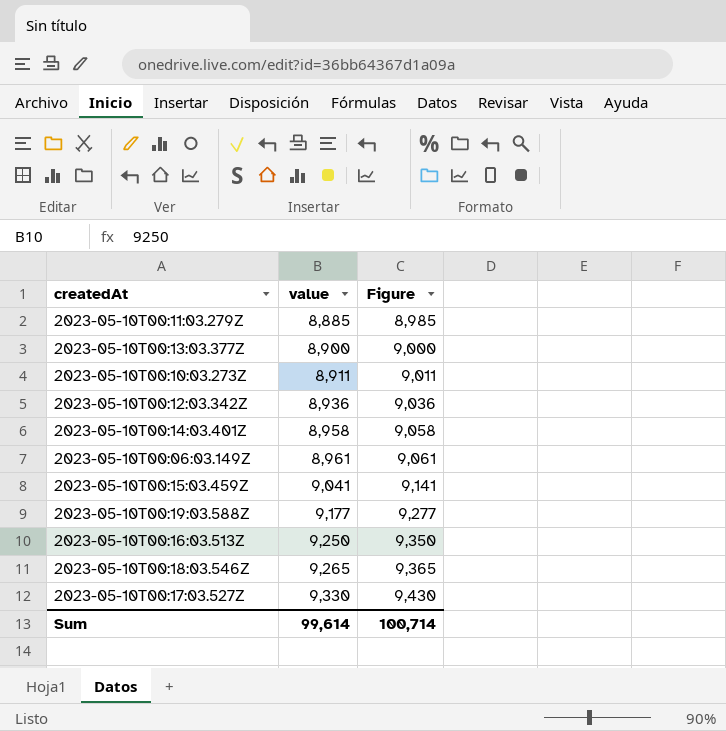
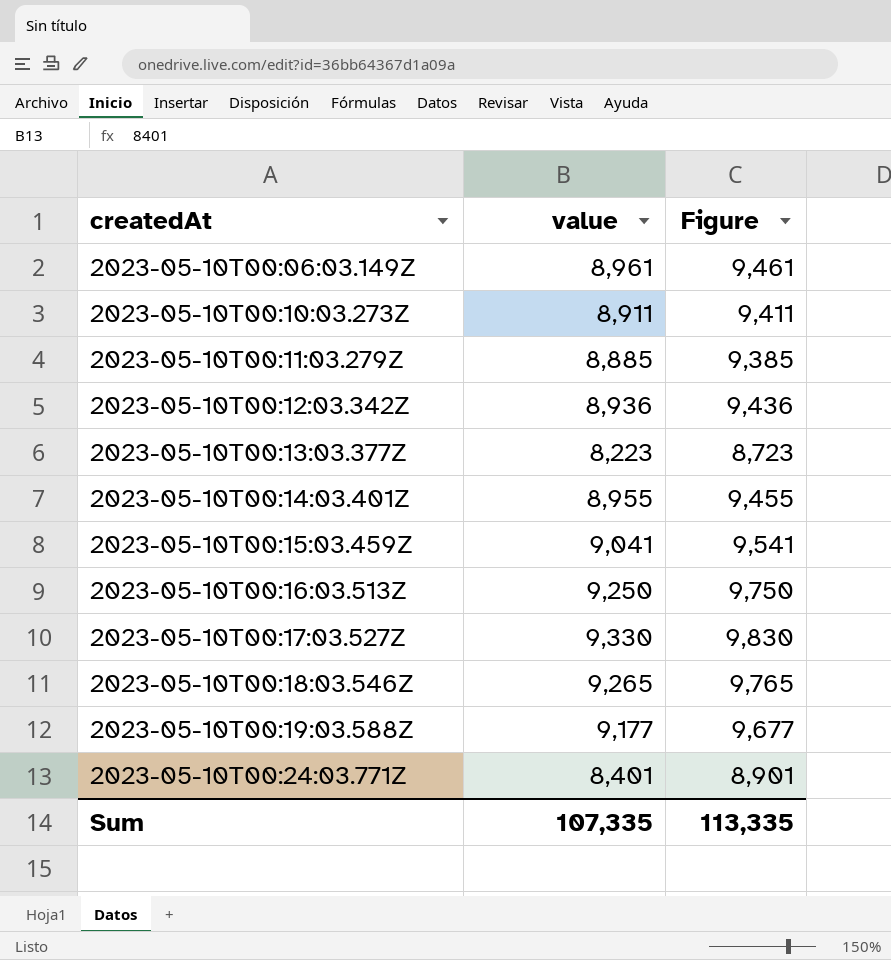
row order: value ascending -> createdAt ascending
column Figure | formula: [value] + 100 -> [value] + 500
2023-05-10T00:13:03.377Z | value: 8,900 -> 8,223
2023-05-10T00:14:03.401Z | value: 8,958 -> 8,955
row 2023-05-10T00:24:03.771Z: none -> 8,401 | 8,901
Sum | value: 99,614 -> 107,335
Sum | Figure: 100,714 -> 113,335

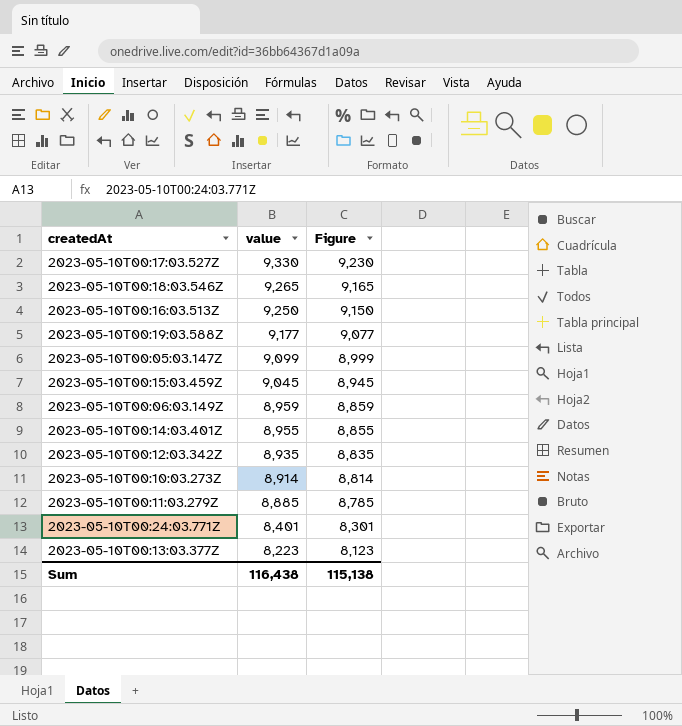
row order: createdAt ascending -> value descending
column Figure | formula: [value] + 500 -> [value] - 100
row 2023-05-10T00:05:03.147Z: none -> 9,099 | 8,999
2023-05-10T00:15:03.459Z | value: 9,041 -> 9,045
2023-05-10T00:06:03.149Z | value: 8,961 -> 8,959
2023-05-10T00:12:03.342Z | value: 8,936 -> 8,935
2023-05-10T00:10:03.273Z | value: 8,911 -> 8,914
Sum | value: 107,335 -> 116,438
Sum | Figure: 113,335 -> 115,138

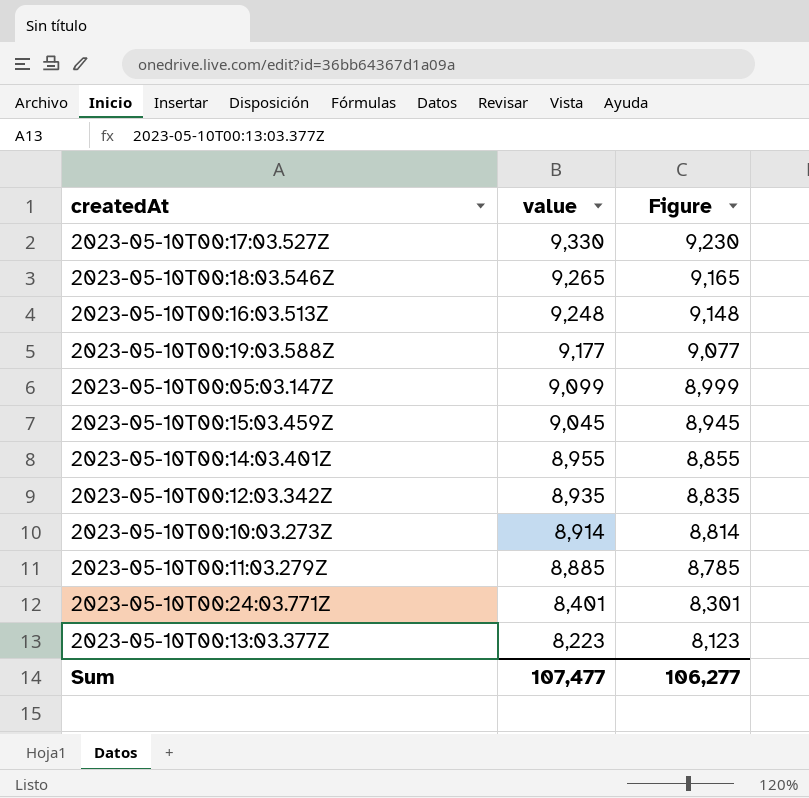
row 2023-05-10T00:06:03.149Z: 8,959 | 8,859 -> none
2023-05-10T00:16:03.513Z | value: 9,250 -> 9,248
2023-05-10T00:16:03.513Z | Figure: 9,150 -> 9,148
Sum | value: 116,438 -> 107,477
Sum | Figure: 115,138 -> 106,277

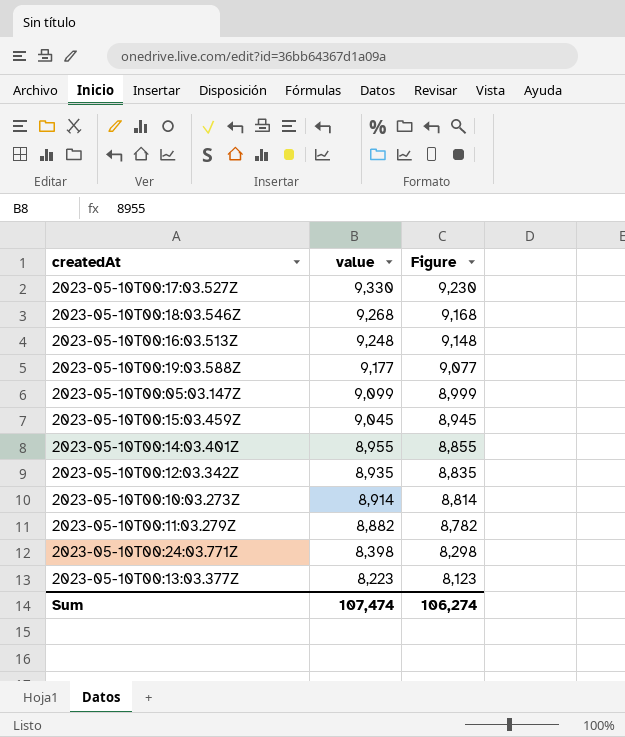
2023-05-10T00:18:03.546Z | value: 9,265 -> 9,268
2023-05-10T00:18:03.546Z | Figure: 9,165 -> 9,168
2023-05-10T00:11:03.279Z | value: 8,885 -> 8,882
2023-05-10T00:11:03.279Z | Figure: 8,785 -> 8,782
2023-05-10T00:24:03.771Z | value: 8,401 -> 8,398
2023-05-10T00:24:03.771Z | Figure: 8,301 -> 8,298
Sum | value: 107,477 -> 107,474
Sum | Figure: 106,277 -> 106,274

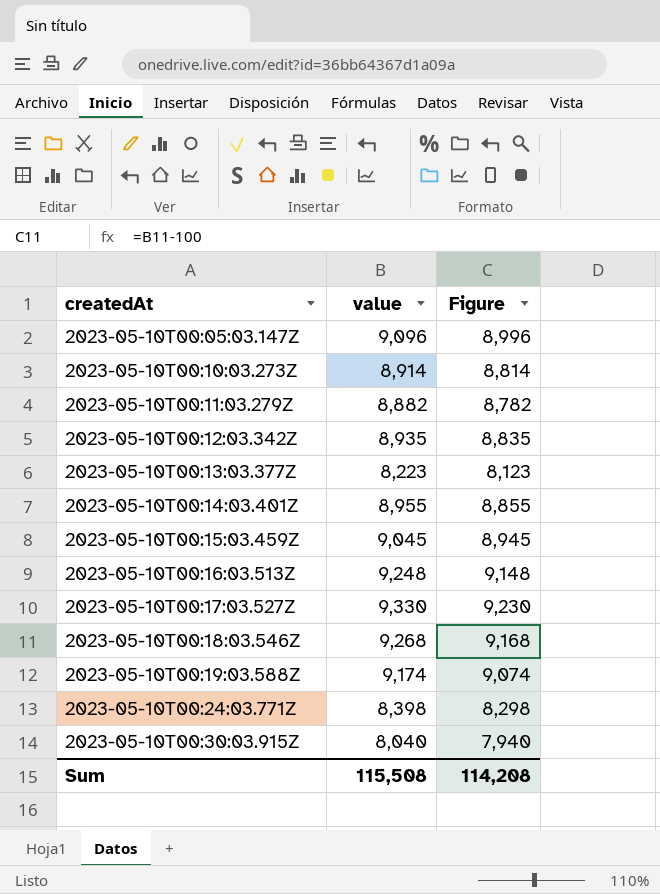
row order: value descending -> createdAt ascending
2023-05-10T00:05:03.147Z | value: 9,099 -> 9,096
2023-05-10T00:05:03.147Z | Figure: 8,999 -> 8,996
2023-05-10T00:19:03.588Z | value: 9,177 -> 9,174
2023-05-10T00:19:03.588Z | Figure: 9,077 -> 9,074
row 2023-05-10T00:30:03.915Z: none -> 8,040 | 7,940
Sum | value: 107,474 -> 115,508
Sum | Figure: 106,274 -> 114,208

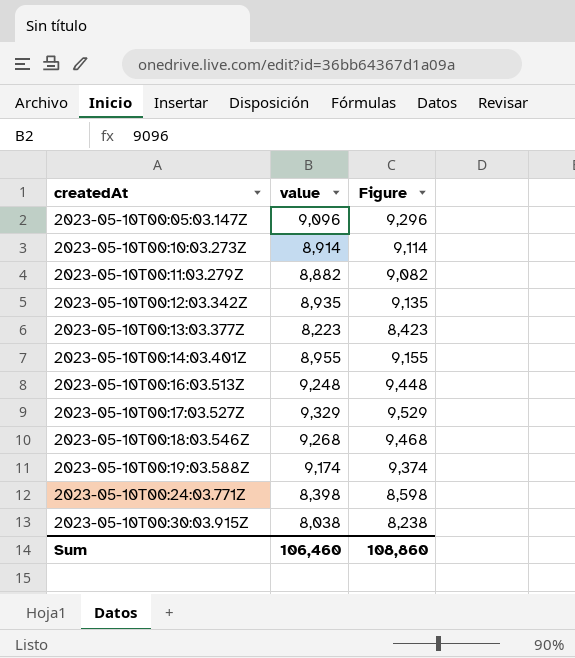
column Figure | formula: [value] - 100 -> [value] + 200
row 2023-05-10T00:15:03.459Z: 9,045 | 8,945 -> none
2023-05-10T00:17:03.527Z | value: 9,330 -> 9,329
2023-05-10T00:30:03.915Z | value: 8,040 -> 8,038
Sum | value: 115,508 -> 106,460
Sum | Figure: 114,208 -> 108,860

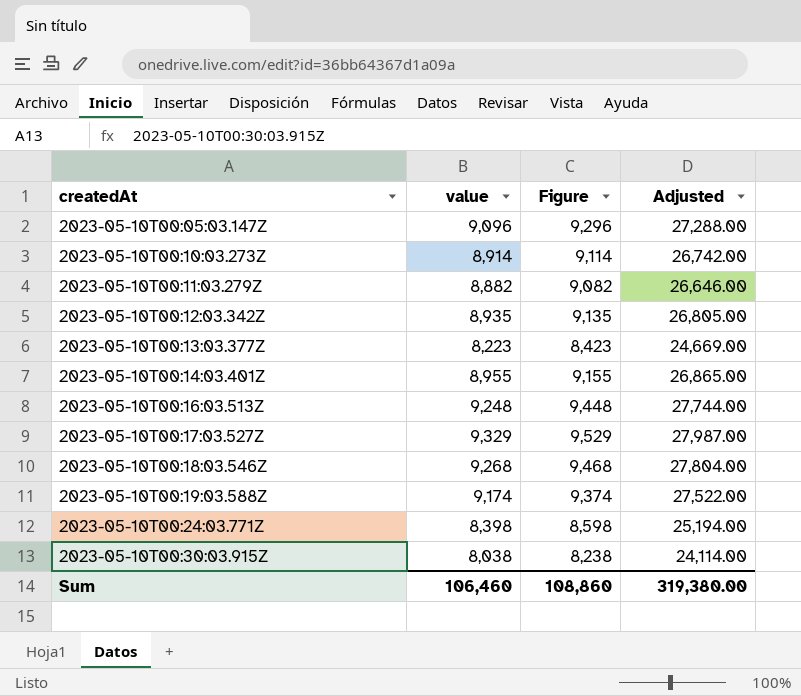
column Adjusted | formula: none -> [value] * 3

